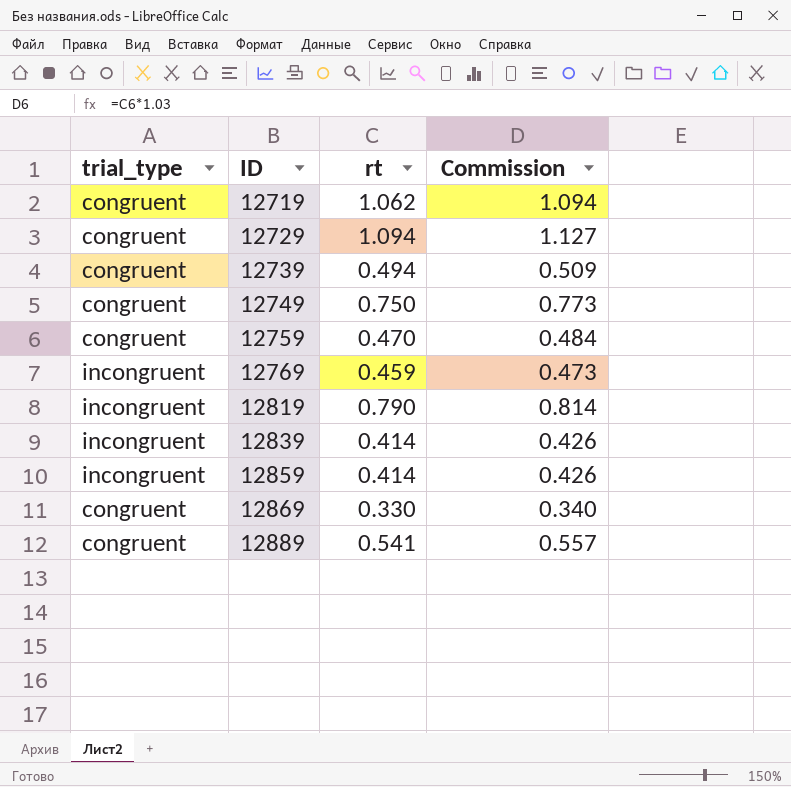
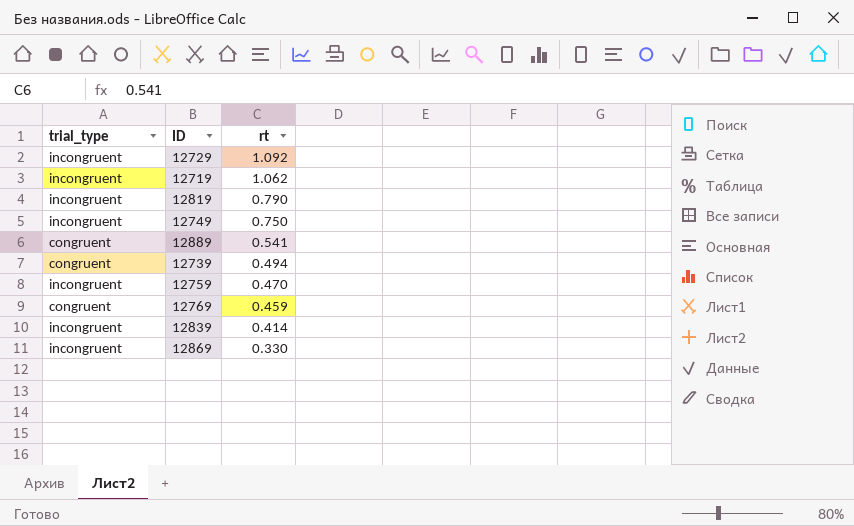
row order: ID ascending -> rt descending
column Commission | formula: [rt] * 1.03 -> none
row 12859: incongruent | 0.414 | 0.426 -> none
12729 | trial_type: congruent -> incongruent
12729 | rt: 1.094 -> 1.092
12719 | trial_type: congruent -> incongruent
12749 | trial_type: congruent -> incongruent
12759 | trial_type: congruent -> incongruent
12769 | trial_type: incongruent -> congruent
12869 | trial_type: congruent -> incongruent

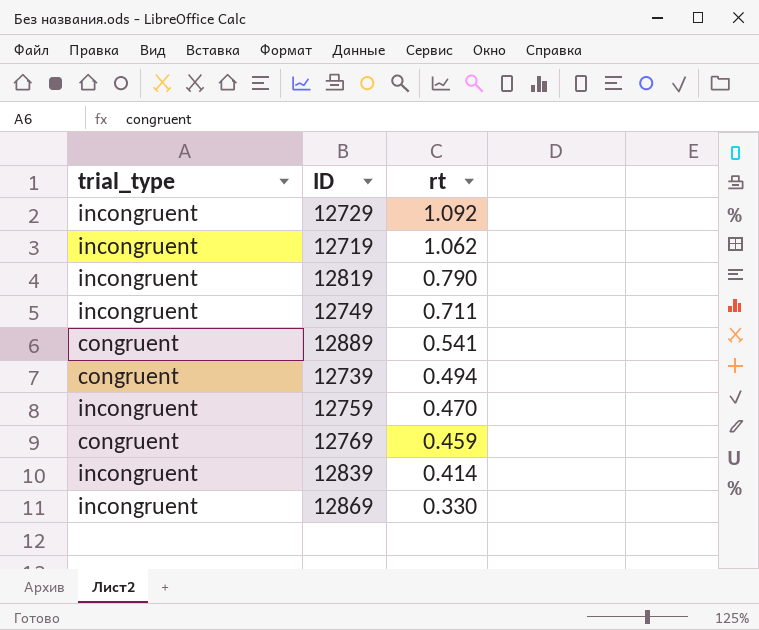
12749 | rt: 0.750 -> 0.711

